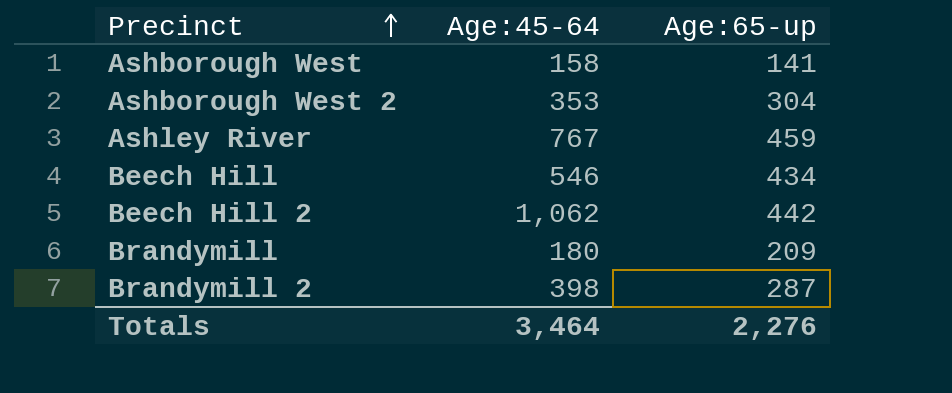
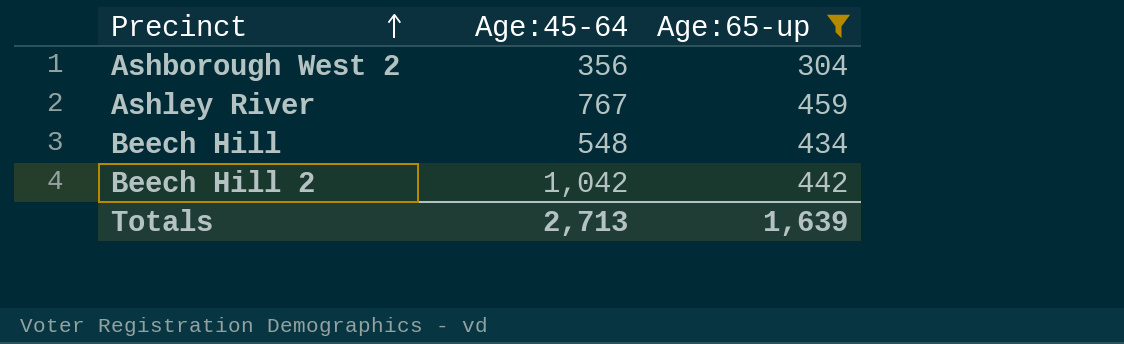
filter: none -> Age:65-up >= 304
Ashborough West 2 | Age:45-64: 353 -> 356
Beech Hill | Age:45-64: 546 -> 548
Beech Hill 2 | Age:45-64: 1,062 -> 1,042
Totals | Age:45-64: 3,464 -> 2,713
Totals | Age:65-up: 2,276 -> 1,639

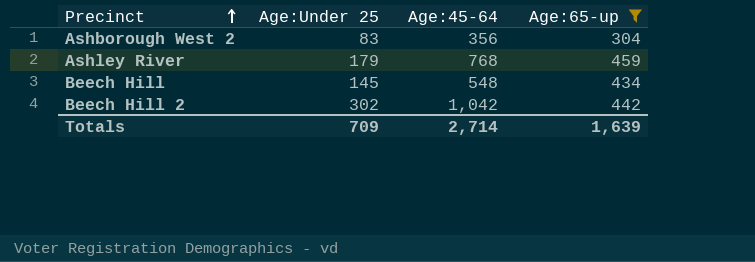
column Age:Under 25 | position: none -> 2
Ashley River | Age:45-64: 767 -> 768
Totals | Age:45-64: 2,713 -> 2,714

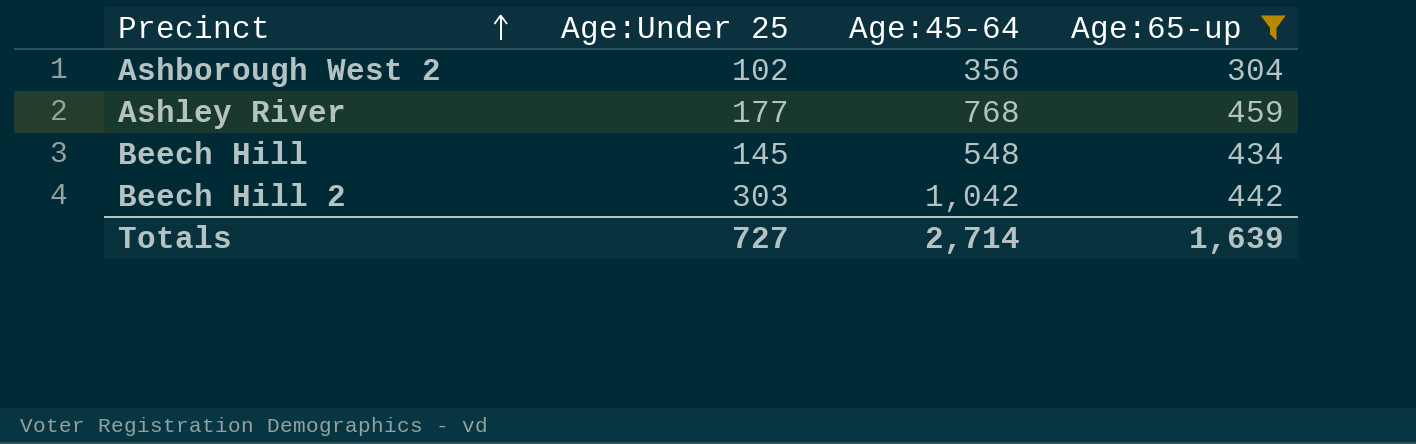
Ashborough West 2 | Age:Under 25: 83 -> 102
Ashley River | Age:Under 25: 179 -> 177
Beech Hill 2 | Age:Under 25: 302 -> 303
Totals | Age:Under 25: 709 -> 727

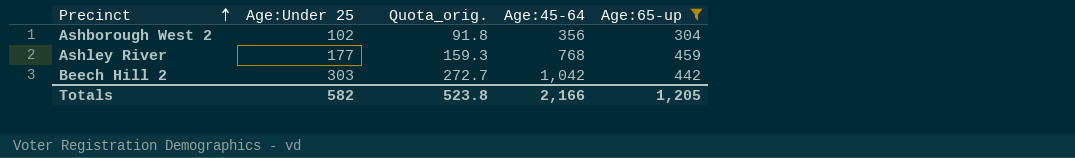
column Quota_orig. | formula: none -> [Age:Under 25] * 0.9
row Beech Hill: 145 | 548 | 434 -> none
Totals | Age:Under 25: 727 -> 582
Totals | Age:45-64: 2,714 -> 2,166
Totals | Age:65-up: 1,639 -> 1,205

